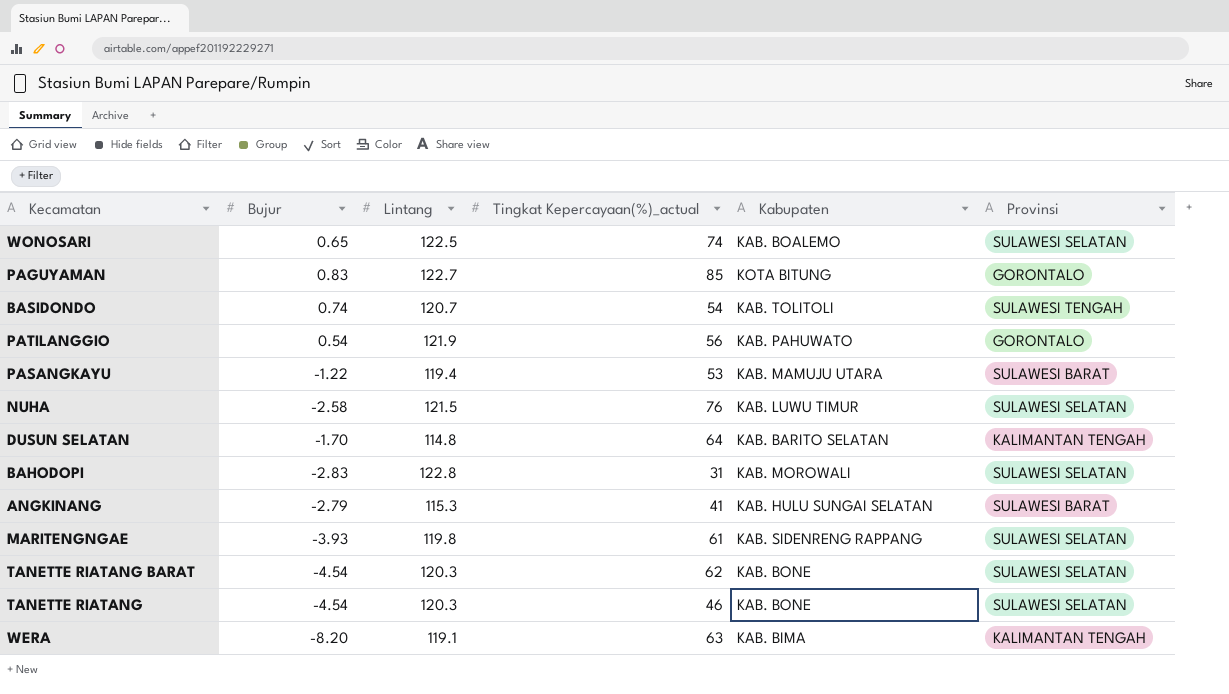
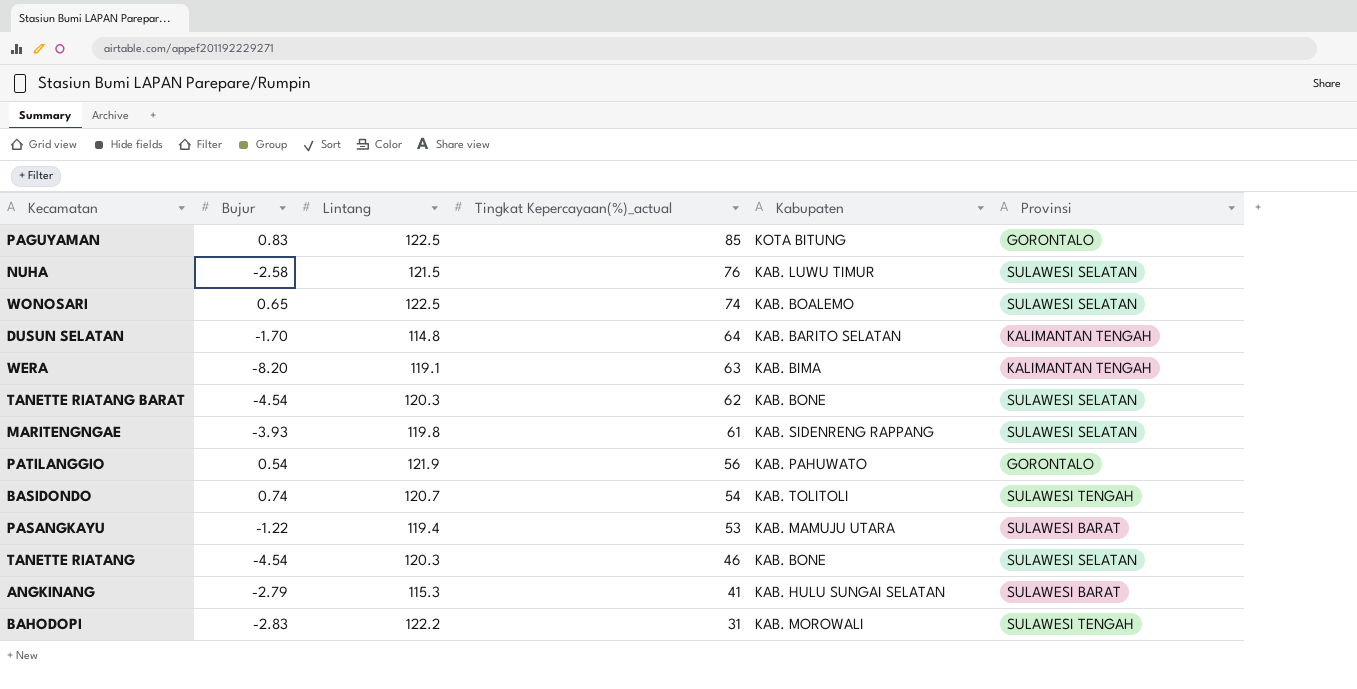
row order: none -> Tingkat Kepercayaan(%)_actual descending
PAGUYAMAN | Lintang: 122.7 -> 122.5
BAHODOPI | Lintang: 122.8 -> 122.2
BAHODOPI | Provinsi: SULAWESI SELATAN -> SULAWESI TENGAH

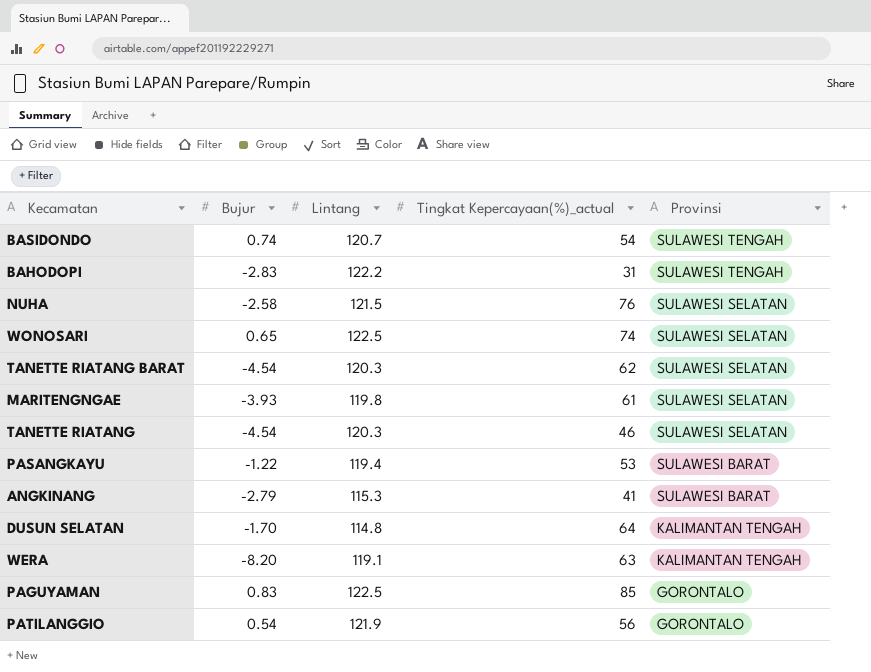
row order: Tingkat Kepercayaan(%)_actual descending -> Provinsi descending
column Kabupaten | position: 5 -> none

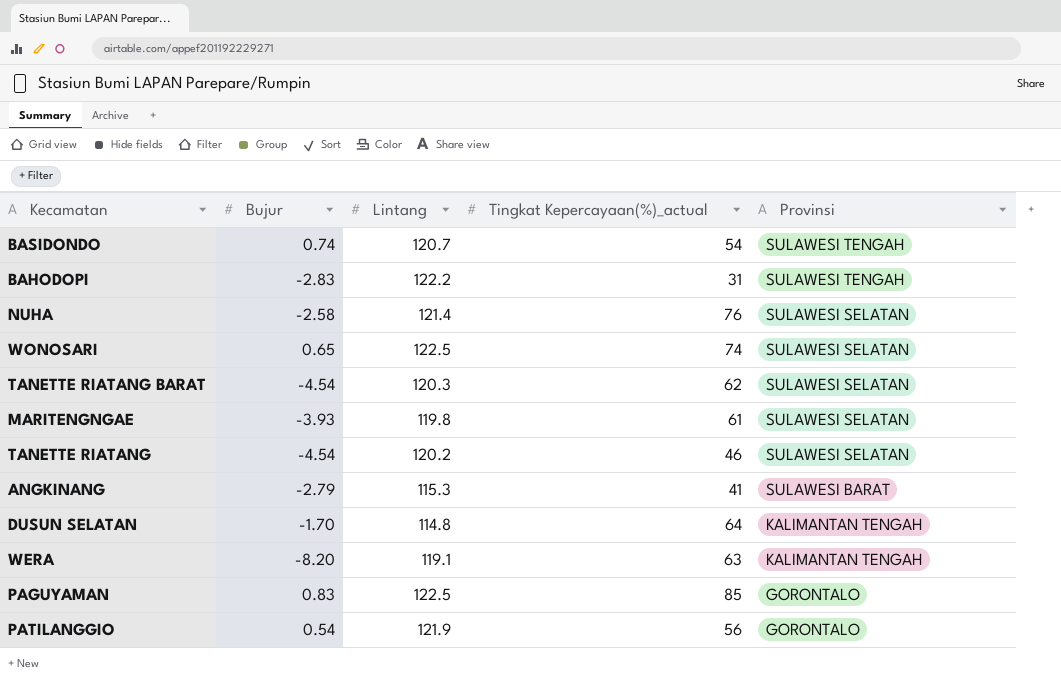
row PASANGKAYU: -1.22 | 119.4 | 53 | SULAWESI BARAT -> none
NUHA | Lintang: 121.5 -> 121.4
TANETTE RIATANG | Lintang: 120.3 -> 120.2

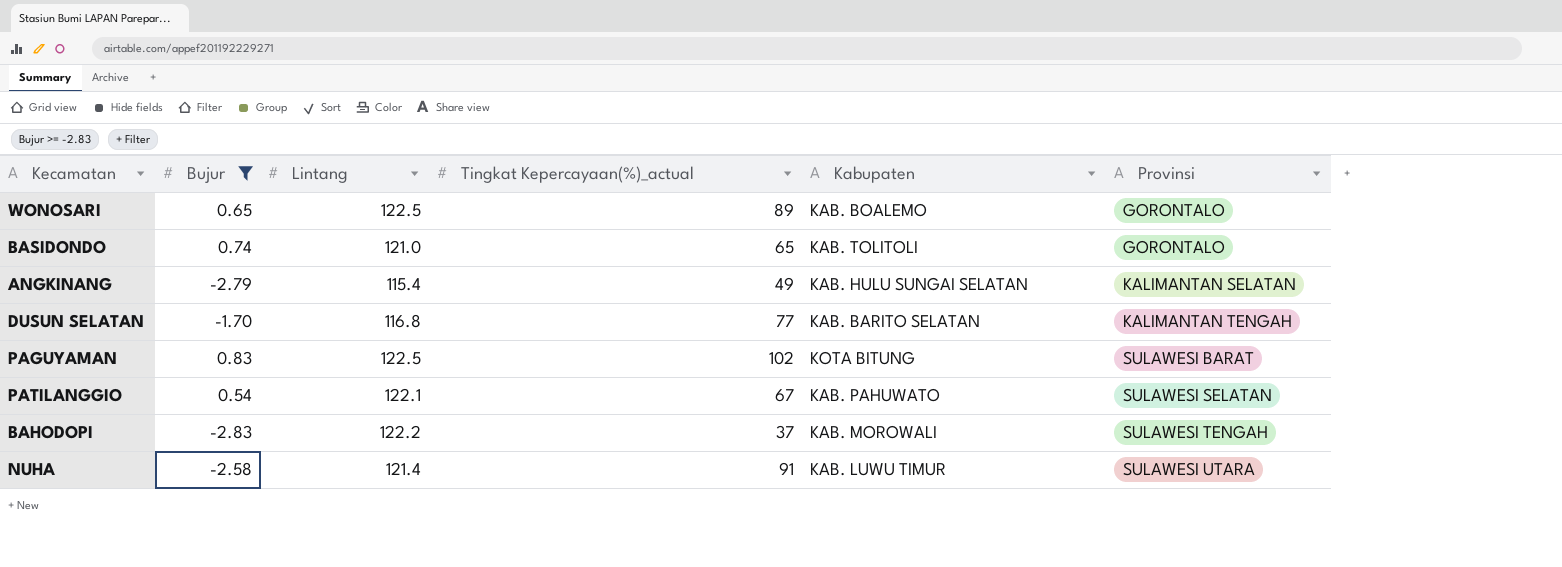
filter: none -> Bujur >= -2.83
row order: Provinsi descending -> Provinsi ascending
column Kabupaten | position: none -> 5
WONOSARI | Tingkat Kepercayaan(%)_actual: 74 -> 89
WONOSARI | Provinsi: SULAWESI SELATAN -> GORONTALO
BASIDONDO | Lintang: 120.7 -> 121.0
BASIDONDO | Tingkat Kepercayaan(%)_actual: 54 -> 65
BASIDONDO | Provinsi: SULAWESI TENGAH -> GORONTALO
ANGKINANG | Lintang: 115.3 -> 115.4
ANGKINANG | Tingkat Kepercayaan(%)_actual: 41 -> 49
ANGKINANG | Provinsi: SULAWESI BARAT -> KALIMANTAN SELATAN
DUSUN SELATAN | Lintang: 114.8 -> 116.8
DUSUN SELATAN | Tingkat Kepercayaan(%)_actual: 64 -> 77
PAGUYAMAN | Tingkat Kepercayaan(%)_actual: 85 -> 102
PAGUYAMAN | Provinsi: GORONTALO -> SULAWESI BARAT
PATILANGGIO | Lintang: 121.9 -> 122.1
PATILANGGIO | Tingkat Kepercayaan(%)_actual: 56 -> 67
PATILANGGIO | Provinsi: GORONTALO -> SULAWESI SELATAN
BAHODOPI | Tingkat Kepercayaan(%)_actual: 31 -> 37
NUHA | Tingkat Kepercayaan(%)_actual: 76 -> 91
NUHA | Provinsi: SULAWESI SELATAN -> SULAWESI UTARA

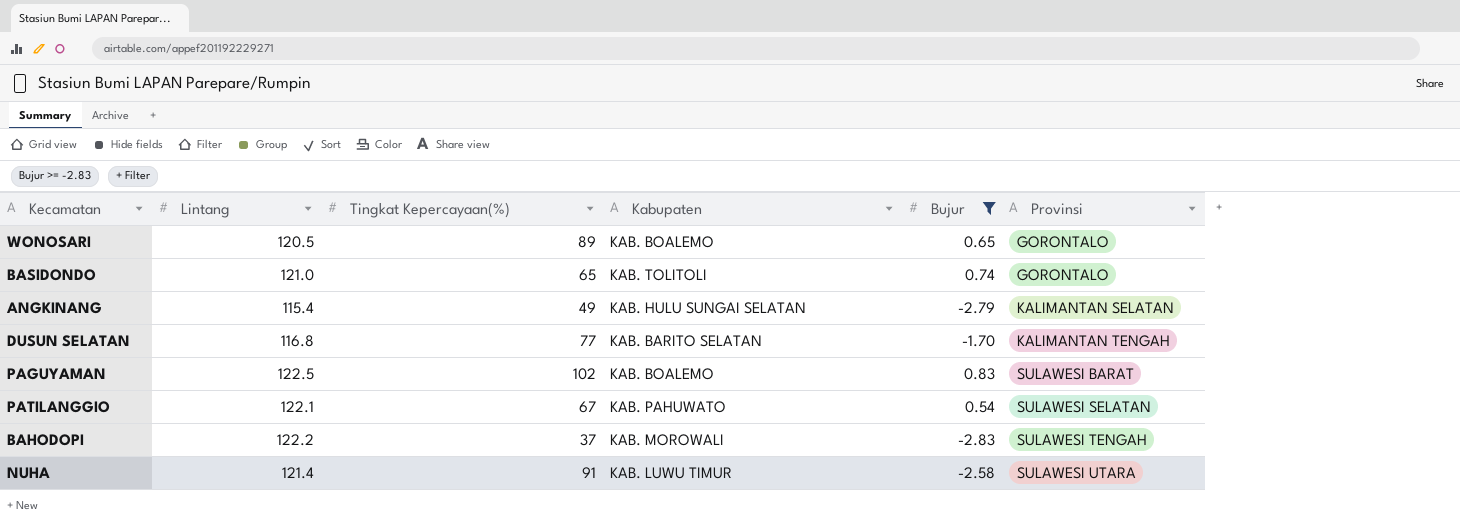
column name: Tingkat Kepercayaan(%)_actual -> Tingkat Kepercayaan(%)
column Bujur | position: 2 -> 5
WONOSARI | Lintang: 122.5 -> 120.5
PAGUYAMAN | Kabupaten: KOTA BITUNG -> KAB. BOALEMO

